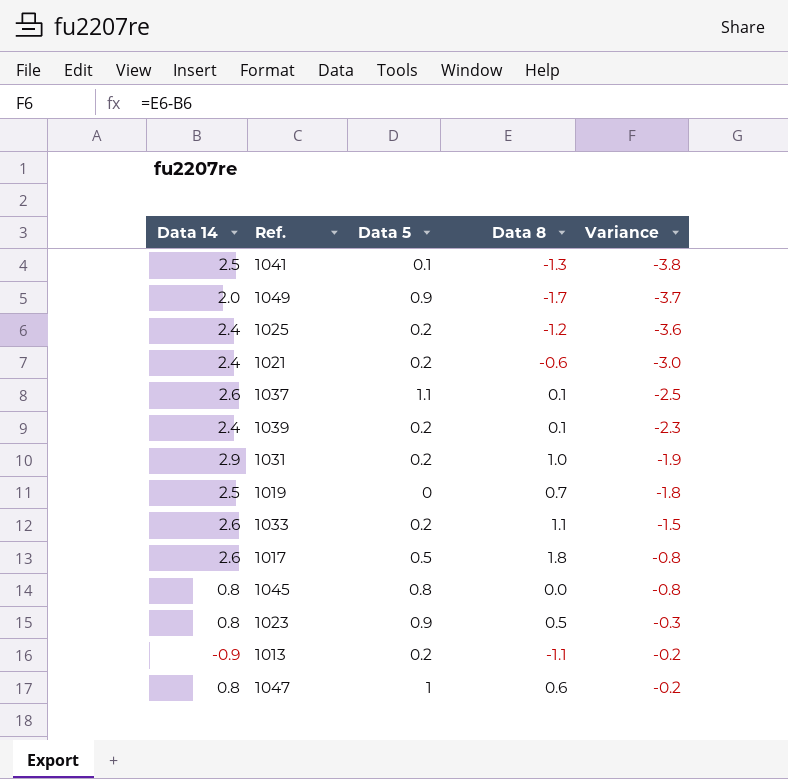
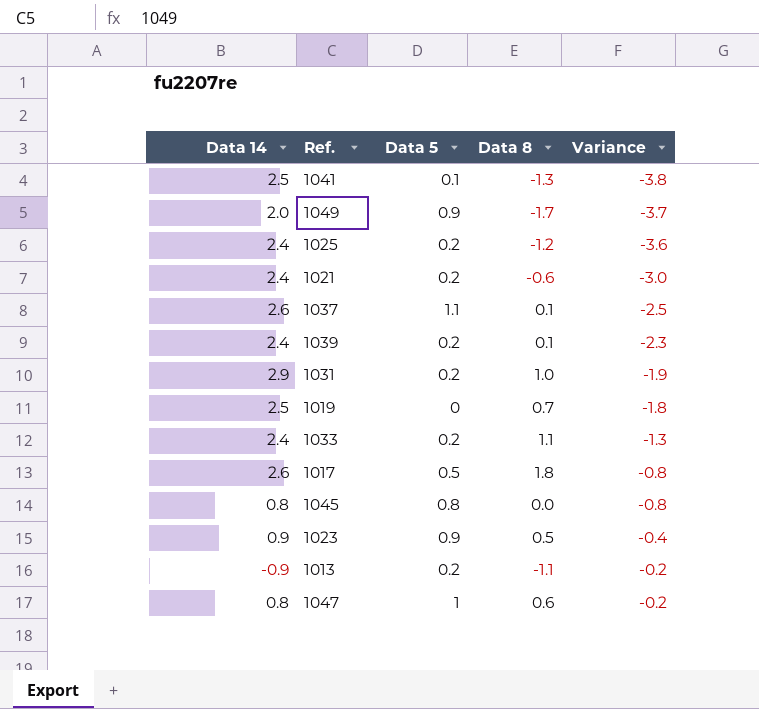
1033 | Data 14: 2.6 -> 2.4
1033 | Variance: -1.5 -> -1.3
1023 | Data 14: 0.8 -> 0.9
1023 | Variance: -0.3 -> -0.4

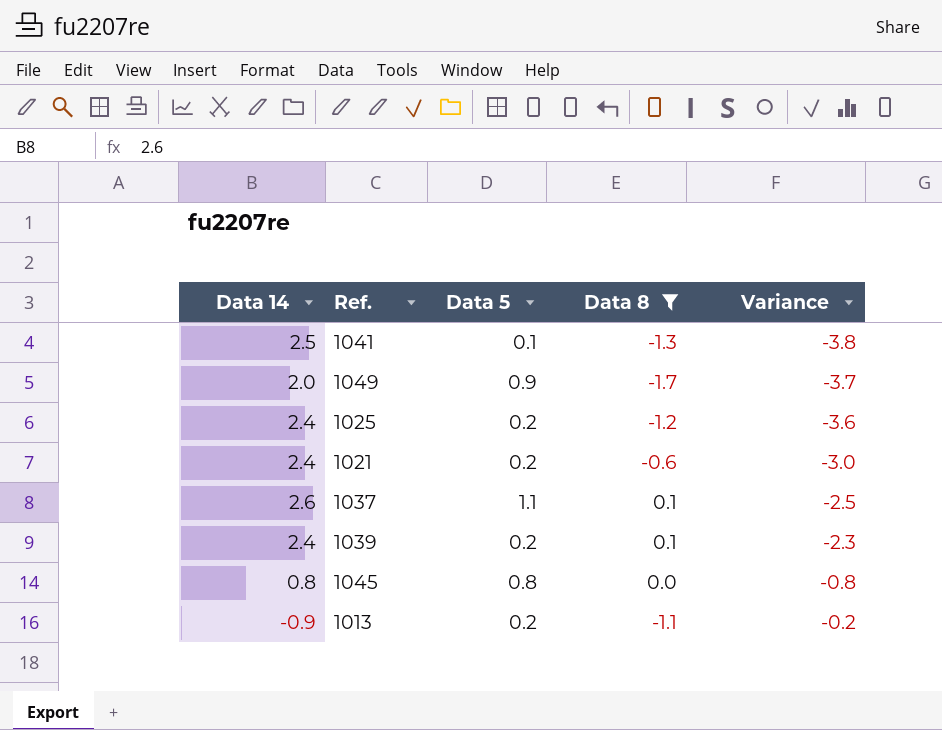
filter: none -> Data 8 <= 0.1

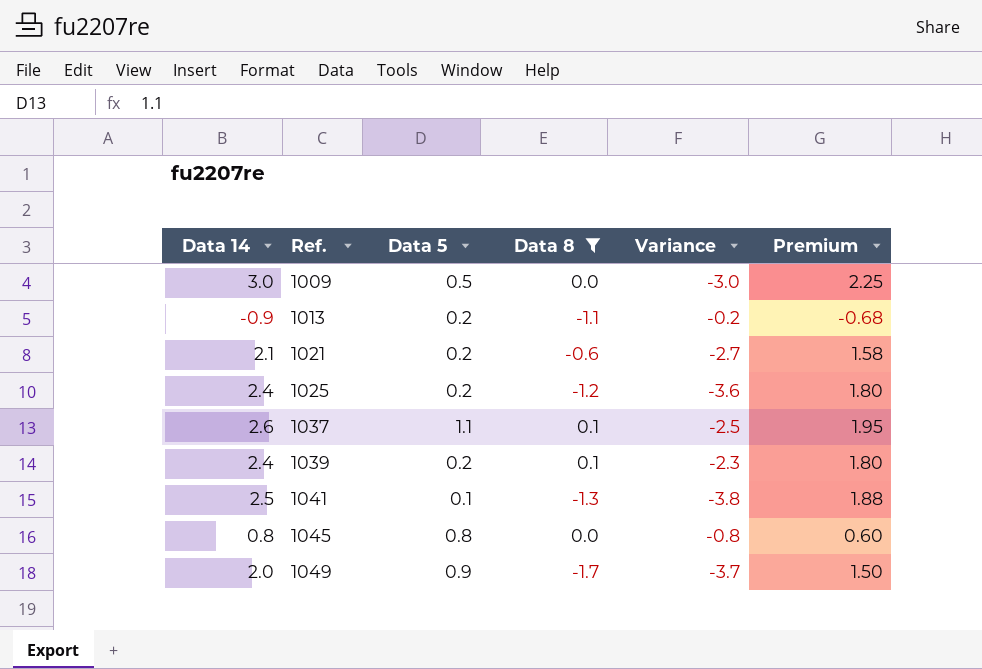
row order: Variance ascending -> Ref. ascending
column Premium | formula: none -> [Data 14] * 0.75
row 1009: none -> 3.0 | 0.5 | 0.0 | -3.0 | 2.25
1021 | Data 14: 2.4 -> 2.1
1021 | Variance: -3.0 -> -2.7

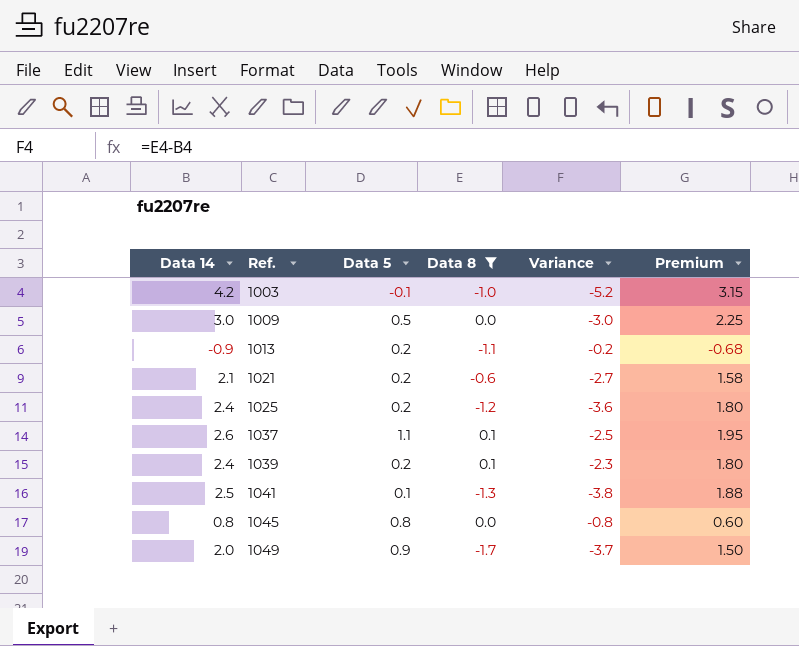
row 1003: none -> 4.2 | -0.1 | -1.0 | -5.2 | 3.15

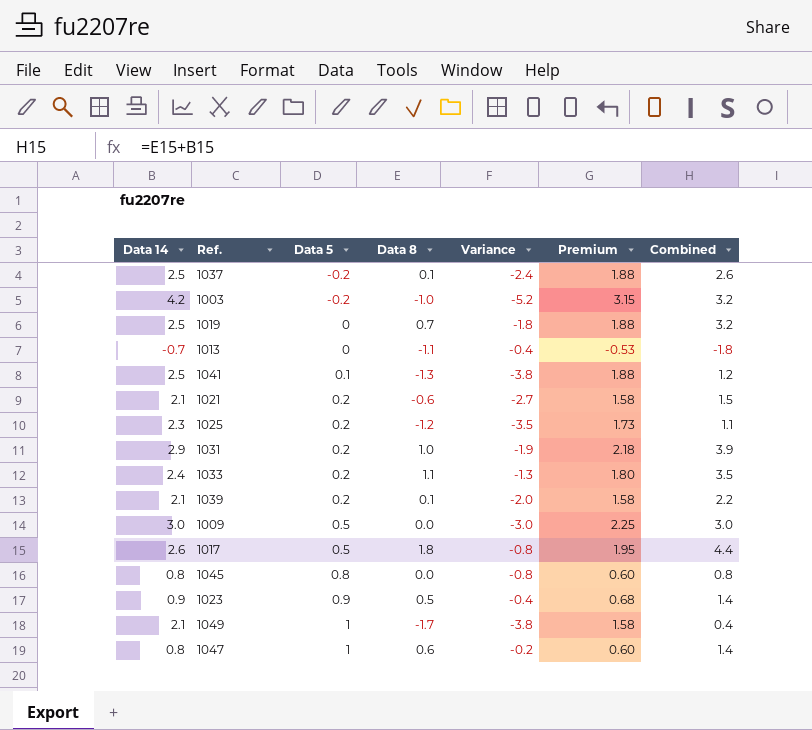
filter: Data 8 <= 0.1 -> none
row order: Ref. ascending -> Data 5 ascending
column Combined | formula: none -> [Data 14] + [Data 8]
1037 | Data 14: 2.6 -> 2.5
1037 | Data 5: 1.1 -> -0.2
1037 | Variance: -2.5 -> -2.4
1037 | Premium: 1.95 -> 1.88
1003 | Data 5: -0.1 -> -0.2
1013 | Data 14: -0.9 -> -0.7
1013 | Data 5: 0.2 -> 0
1013 | Variance: -0.2 -> -0.4
1013 | Premium: -0.68 -> -0.53
1025 | Data 14: 2.4 -> 2.3
1025 | Variance: -3.6 -> -3.5
1025 | Premium: 1.80 -> 1.73
1039 | Data 14: 2.4 -> 2.1
1039 | Variance: -2.3 -> -2.0
1039 | Premium: 1.80 -> 1.58
1049 | Data 14: 2.0 -> 2.1
1049 | Data 5: 0.9 -> 1
1049 | Variance: -3.7 -> -3.8
1049 | Premium: 1.50 -> 1.58

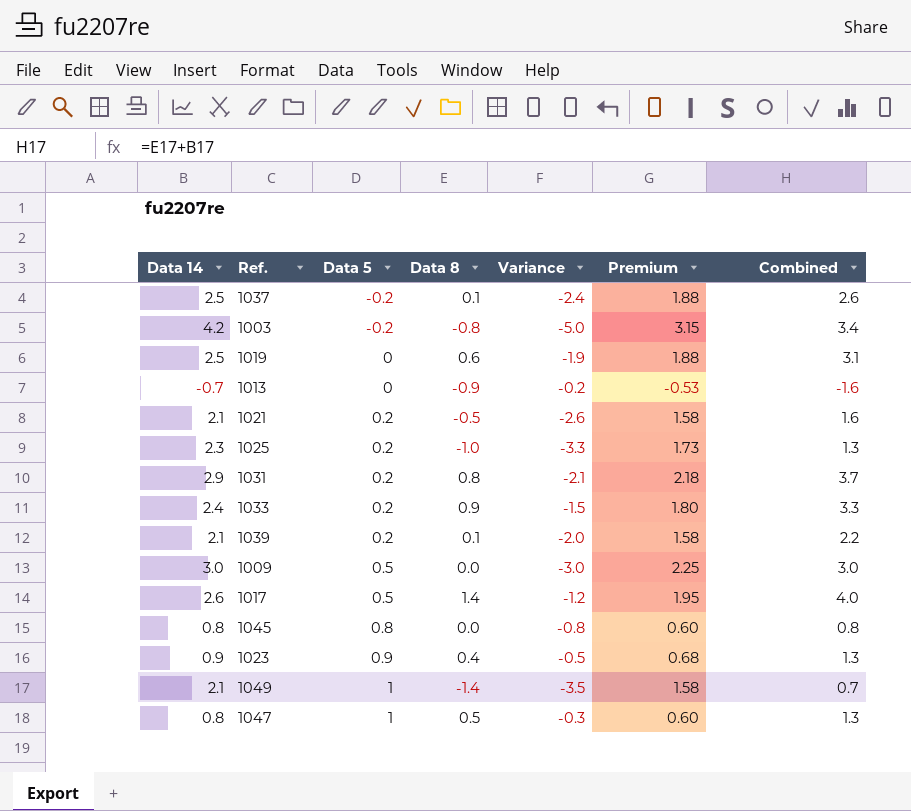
row 1041: 2.5 | 0.1 | -1.3 | -3.8 | 1.88 | 1.2 -> none
1003 | Data 8: -1.0 -> -0.8
1003 | Variance: -5.2 -> -5.0
1003 | Combined: 3.2 -> 3.4
1019 | Data 8: 0.7 -> 0.6
1019 | Variance: -1.8 -> -1.9
1019 | Combined: 3.2 -> 3.1
1013 | Data 8: -1.1 -> -0.9
1013 | Variance: -0.4 -> -0.2
1013 | Combined: -1.8 -> -1.6
1021 | Data 8: -0.6 -> -0.5
1021 | Variance: -2.7 -> -2.6
1021 | Combined: 1.5 -> 1.6
1025 | Data 8: -1.2 -> -1.0
1025 | Variance: -3.5 -> -3.3
1025 | Combined: 1.1 -> 1.3
1031 | Data 8: 1.0 -> 0.8
1031 | Variance: -1.9 -> -2.1
1031 | Combined: 3.9 -> 3.7
1033 | Data 8: 1.1 -> 0.9
1033 | Variance: -1.3 -> -1.5
1033 | Combined: 3.5 -> 3.3
1017 | Data 8: 1.8 -> 1.4
1017 | Variance: -0.8 -> -1.2
1017 | Combined: 4.4 -> 4.0
1023 | Data 8: 0.5 -> 0.4
1023 | Variance: -0.4 -> -0.5
1023 | Combined: 1.4 -> 1.3
1049 | Data 8: -1.7 -> -1.4
1049 | Variance: -3.8 -> -3.5
1049 | Combined: 0.4 -> 0.7
1047 | Data 8: 0.6 -> 0.5
1047 | Variance: -0.2 -> -0.3
1047 | Combined: 1.4 -> 1.3

